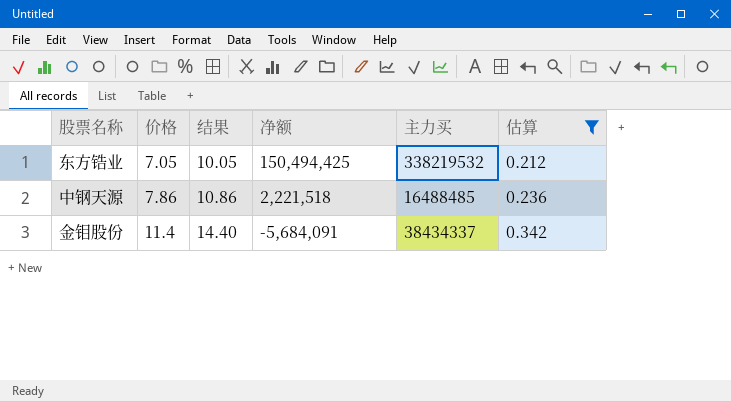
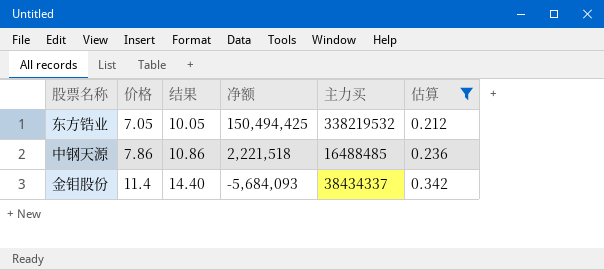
金钼股份 | 净额: -5,684,091 -> -5,684,093

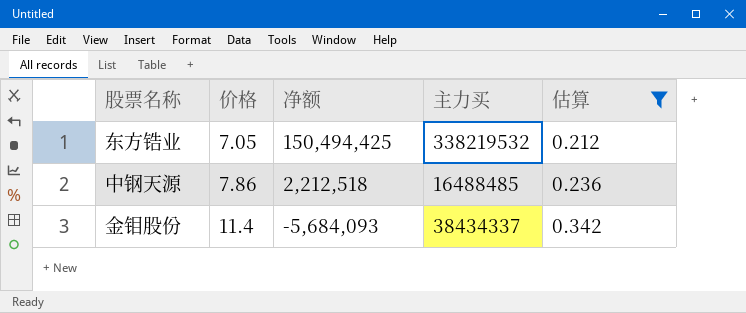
column 结果 | formula: [价格] + 3 -> none
中钢天源 | 净额: 2,221,518 -> 2,212,518

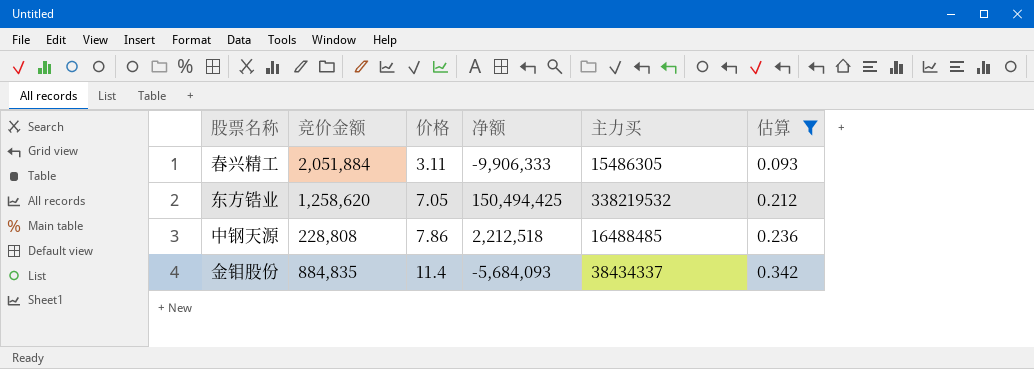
column 竞价金额 | position: none -> 2
row 春兴精工: none -> 2,051,884 | 3.11 | -9,906,333 | 15486305 | 0.093

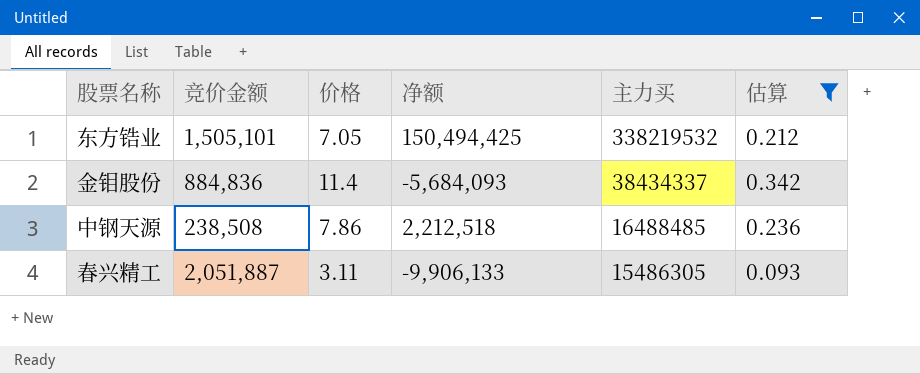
row order: 价格 ascending -> 主力买 descending
东方锆业 | 竞价金额: 1,258,620 -> 1,505,101
金钼股份 | 竞价金额: 884,835 -> 884,836
中钢天源 | 竞价金额: 228,808 -> 238,508
春兴精工 | 竞价金额: 2,051,884 -> 2,051,887
春兴精工 | 净额: -9,906,333 -> -9,906,133

